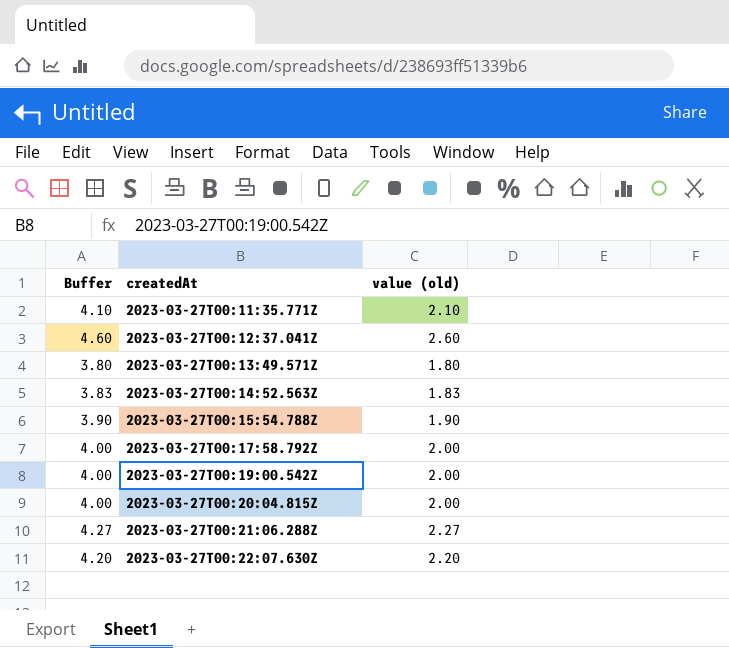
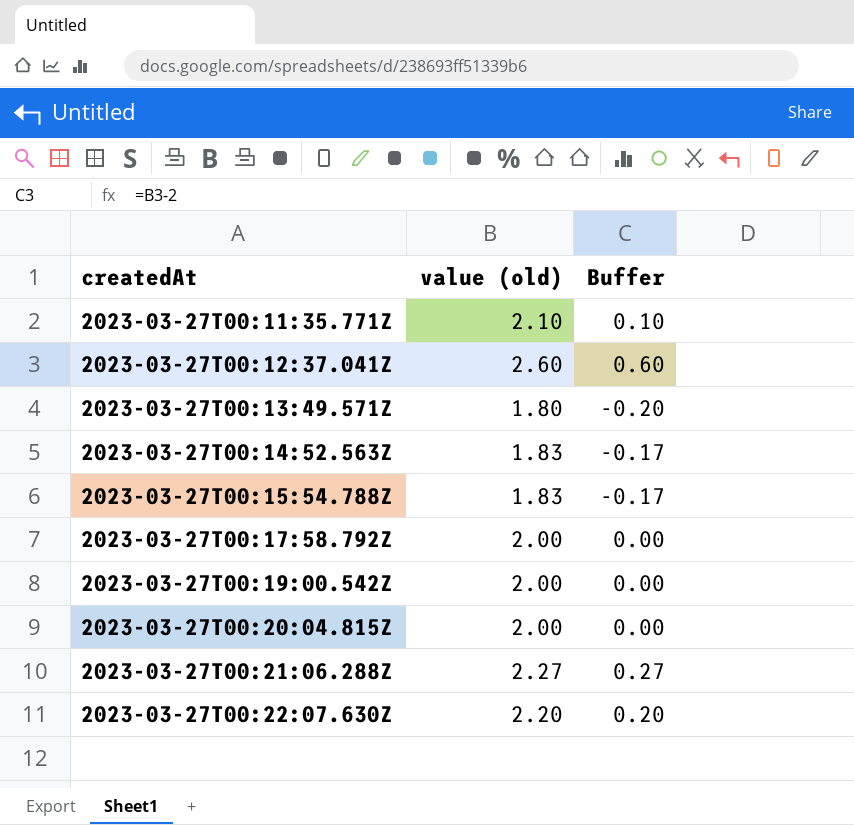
column Buffer | formula: [value (old)] + 2 -> [value (old)] - 2
column Buffer | position: 1 -> 3
2023-03-27T00:15:54.788Z | value (old): 1.90 -> 1.83

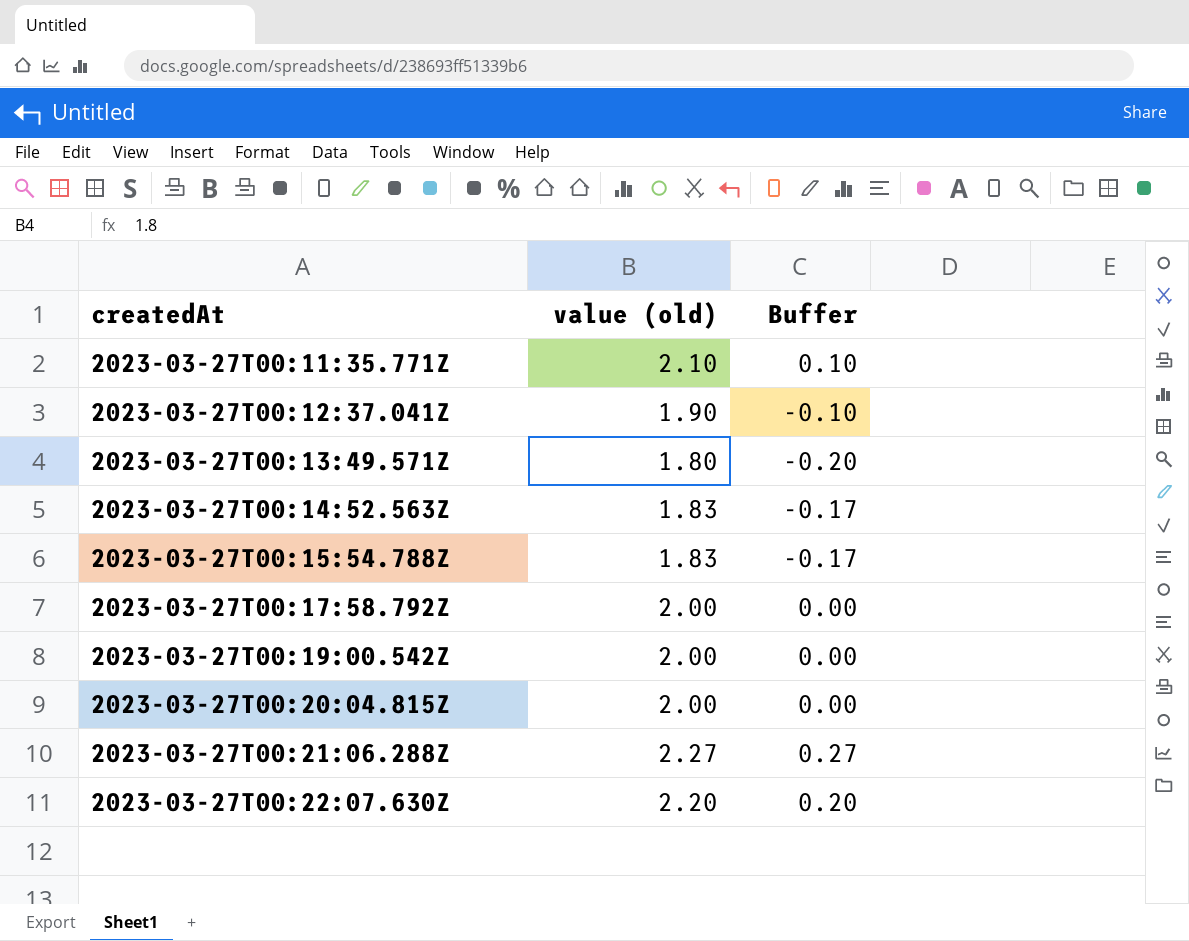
2023-03-27T00:12:37.041Z | value (old): 2.60 -> 1.90
2023-03-27T00:12:37.041Z | Buffer: 0.60 -> -0.10

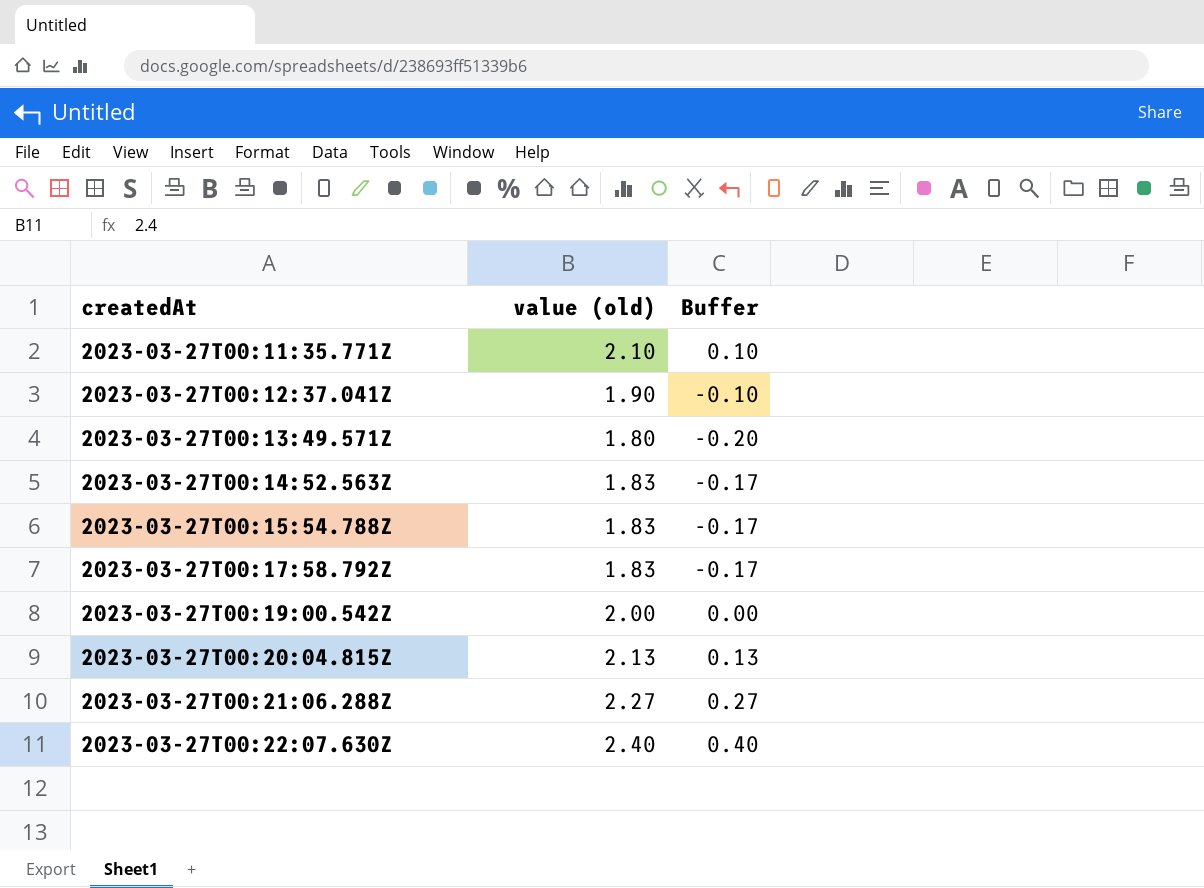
2023-03-27T00:17:58.792Z | value (old): 2.00 -> 1.83
2023-03-27T00:17:58.792Z | Buffer: 0.00 -> -0.17
2023-03-27T00:20:04.815Z | value (old): 2.00 -> 2.13
2023-03-27T00:20:04.815Z | Buffer: 0.00 -> 0.13
2023-03-27T00:22:07.630Z | value (old): 2.20 -> 2.40
2023-03-27T00:22:07.630Z | Buffer: 0.20 -> 0.40

